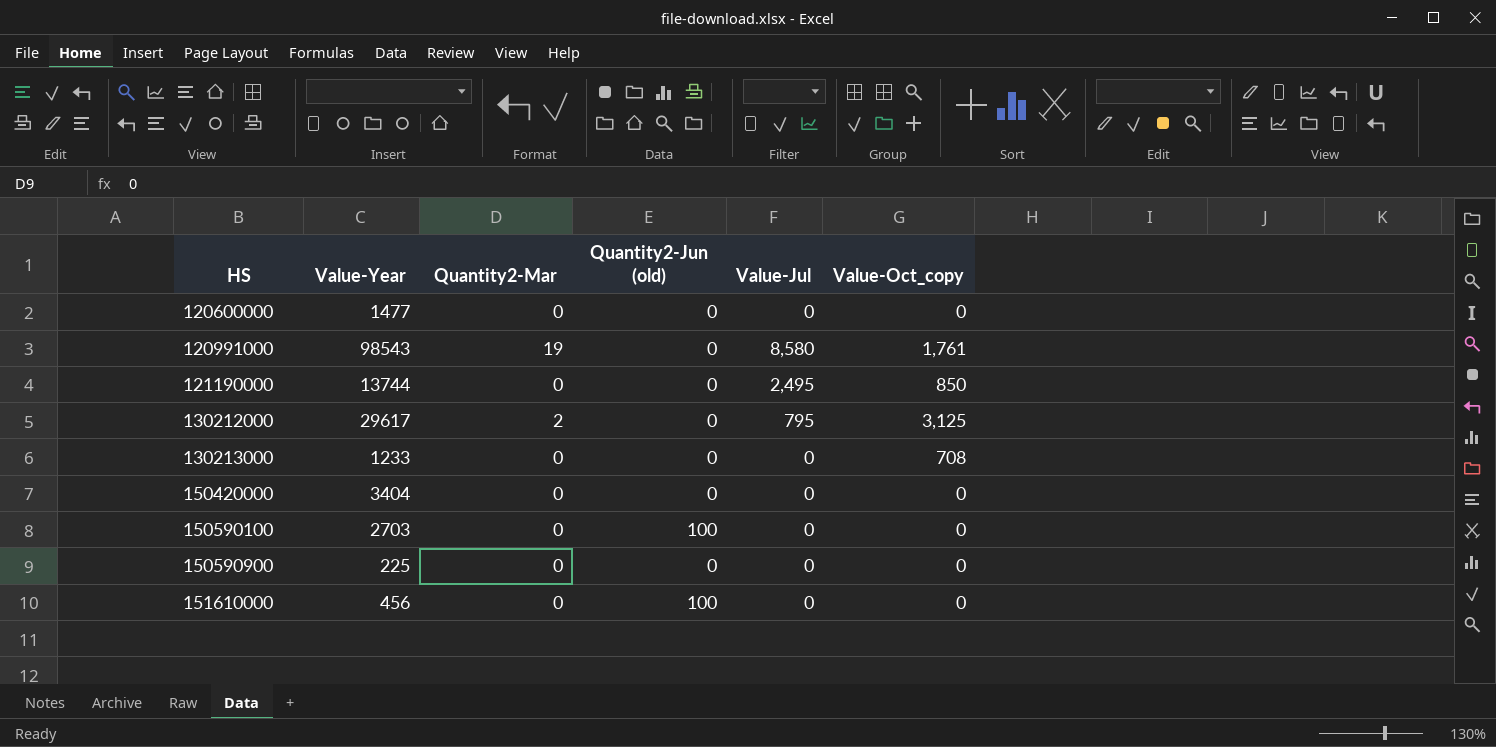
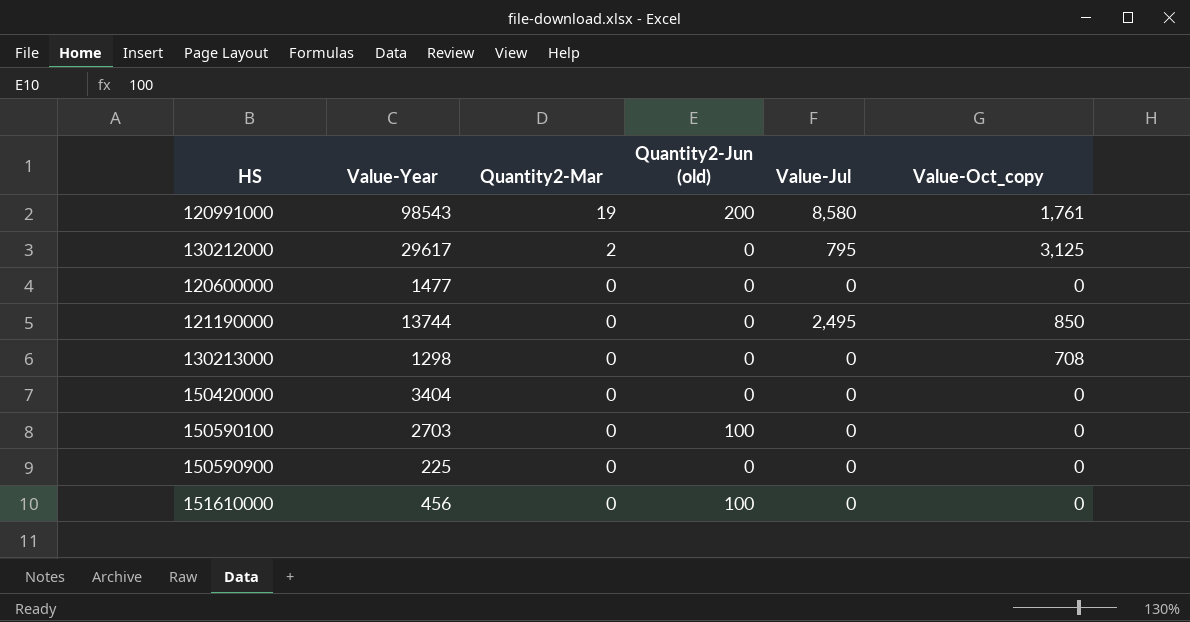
row order: HS ascending -> Quantity2-Mar descending
120991000 | Quantity2-Jun (old): 0 -> 200
130213000 | Value-Year: 1233 -> 1298

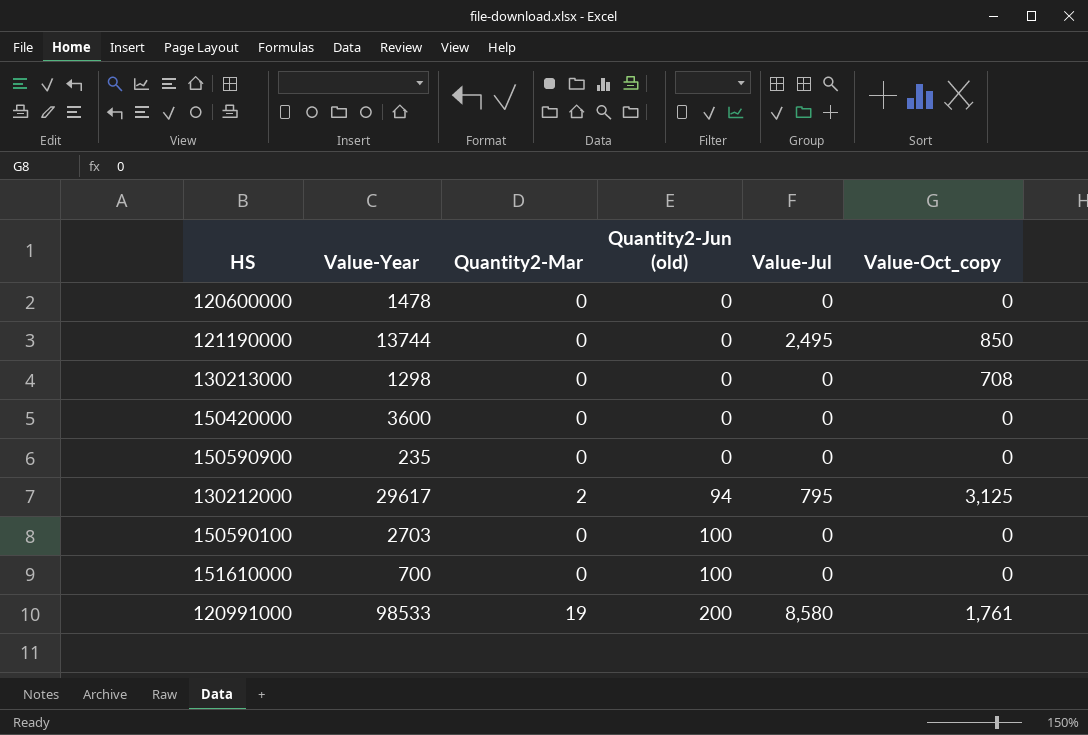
row order: Quantity2-Mar descending -> Quantity2-Jun (old) ascending
120600000 | Value-Year: 1477 -> 1478
150420000 | Value-Year: 3404 -> 3600
150590900 | Value-Year: 225 -> 235
130212000 | Quantity2-Jun (old): 0 -> 94
151610000 | Value-Year: 456 -> 700
120991000 | Value-Year: 98543 -> 98533

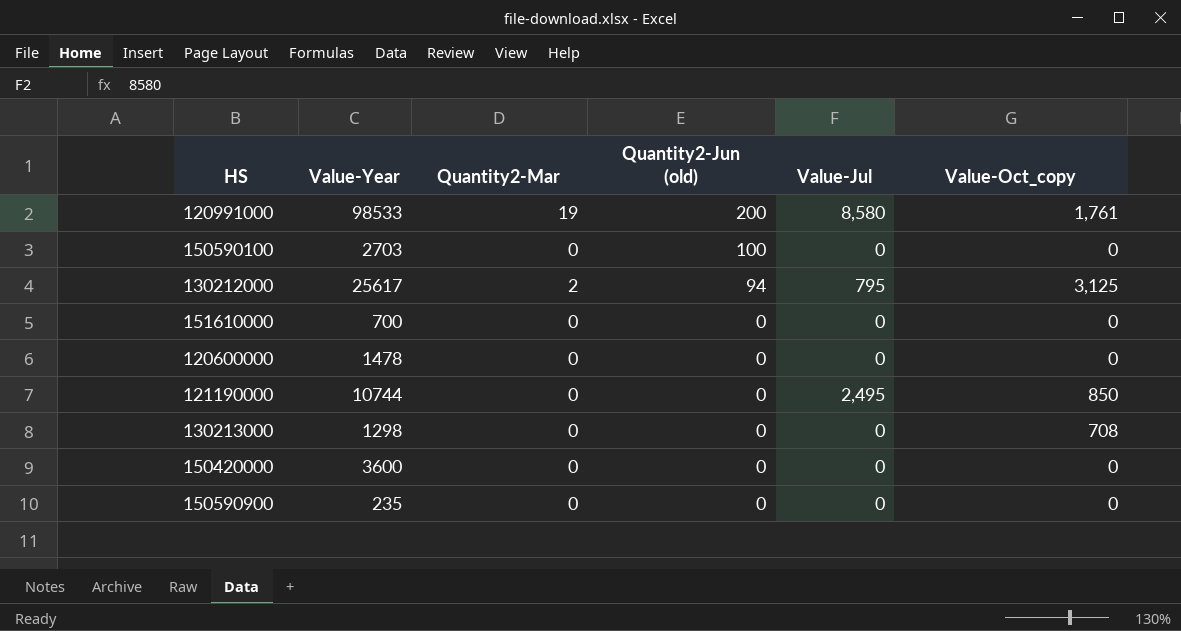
row order: Quantity2-Jun (old) ascending -> Quantity2-Jun (old) descending
130212000 | Value-Year: 29617 -> 25617
151610000 | Quantity2-Jun (old): 100 -> 0
121190000 | Value-Year: 13744 -> 10744

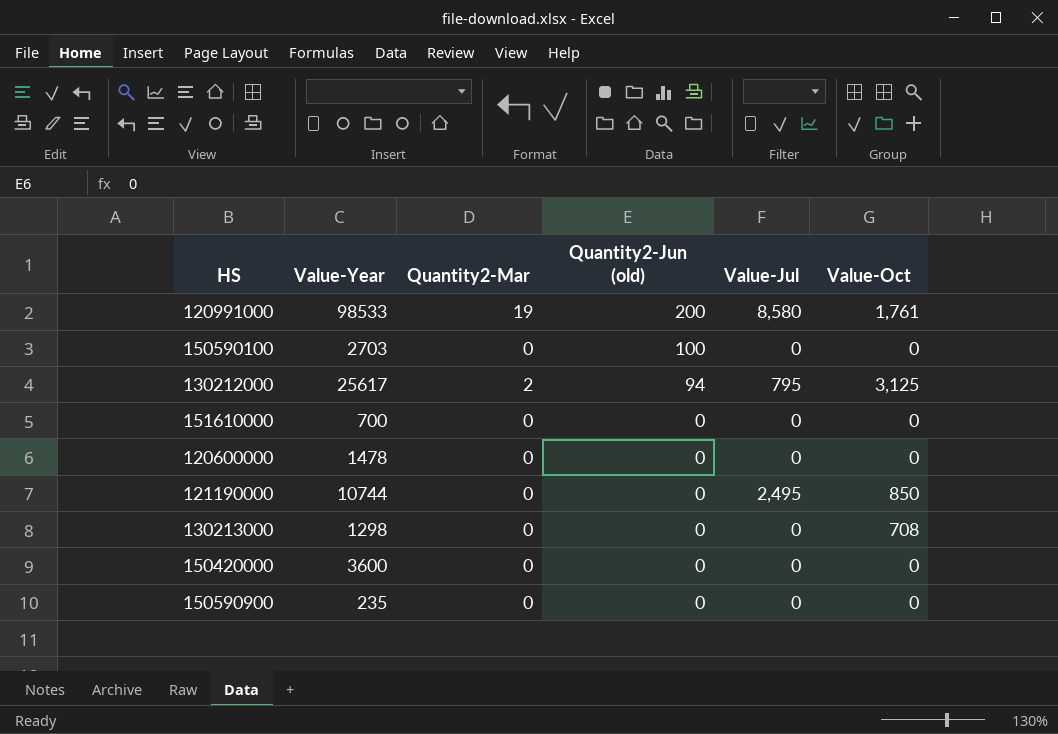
column name: Value-Oct_copy -> Value-Oct

